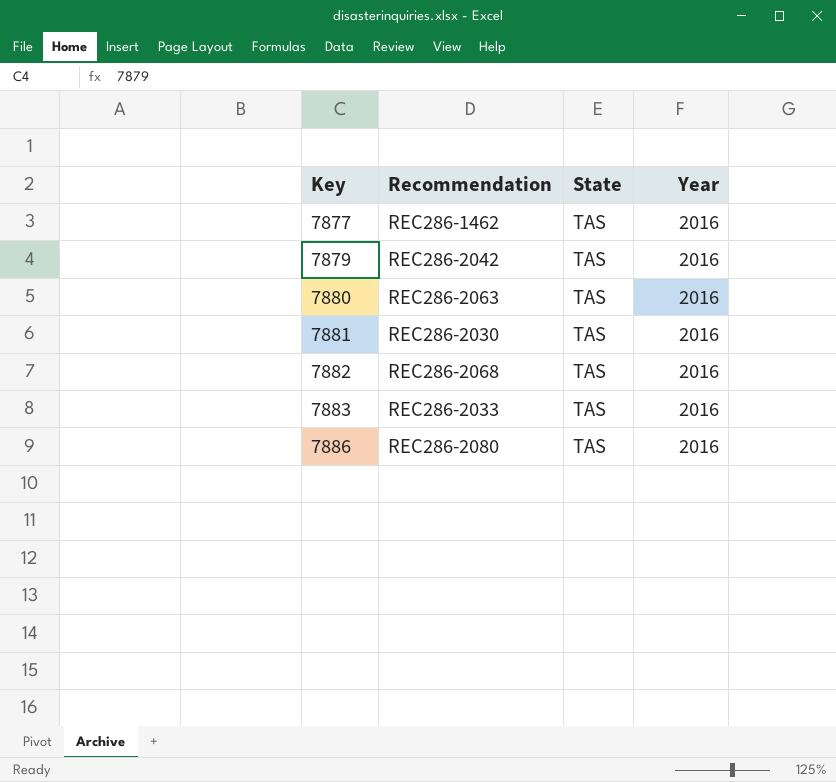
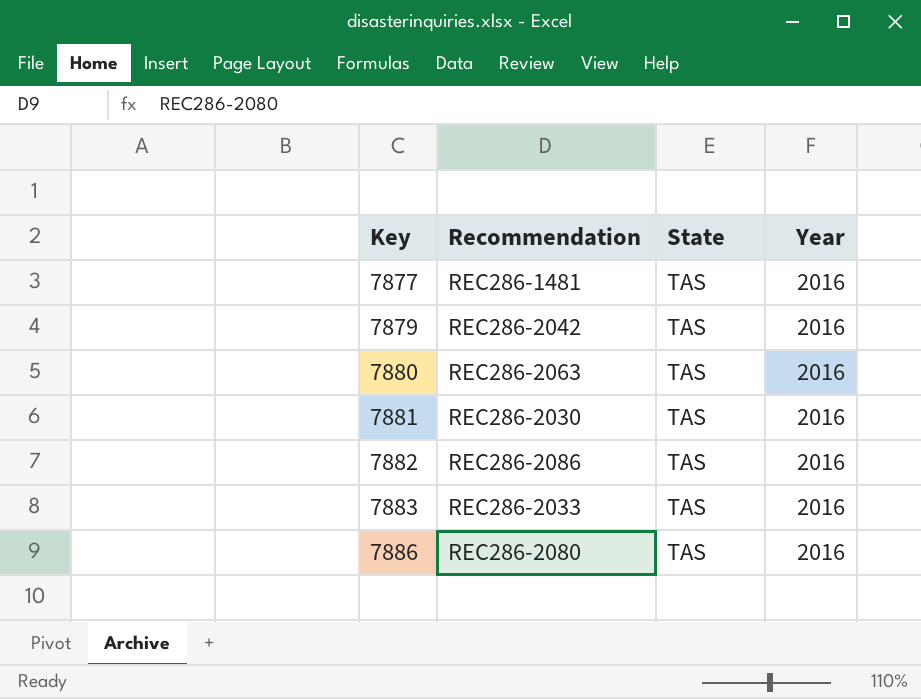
7877 | Recommendation: REC286-1462 -> REC286-1481
7882 | Recommendation: REC286-2068 -> REC286-2086

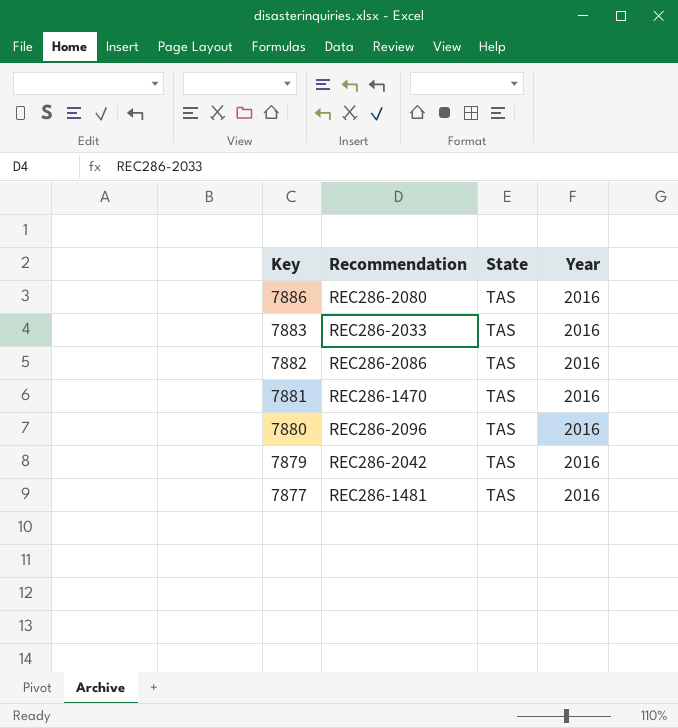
row order: Key ascending -> Key descending
7881 | Recommendation: REC286-2030 -> REC286-1470
7880 | Recommendation: REC286-2063 -> REC286-2096

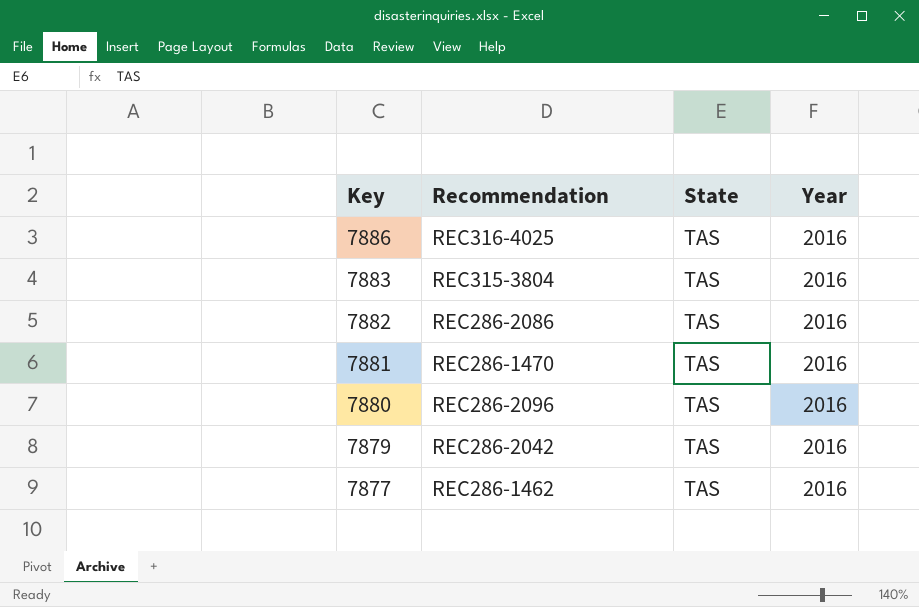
7886 | Recommendation: REC286-2080 -> REC316-4025
7883 | Recommendation: REC286-2033 -> REC315-3804
7877 | Recommendation: REC286-1481 -> REC286-1462

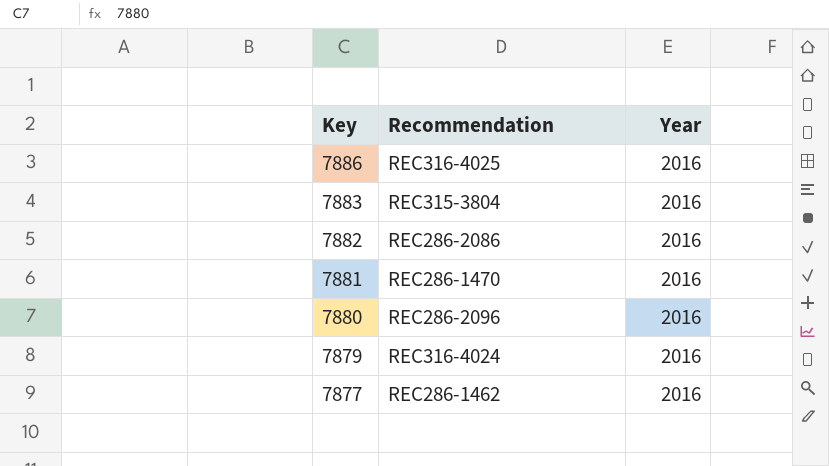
column State | position: 3 -> none
7879 | Recommendation: REC286-2042 -> REC316-4024

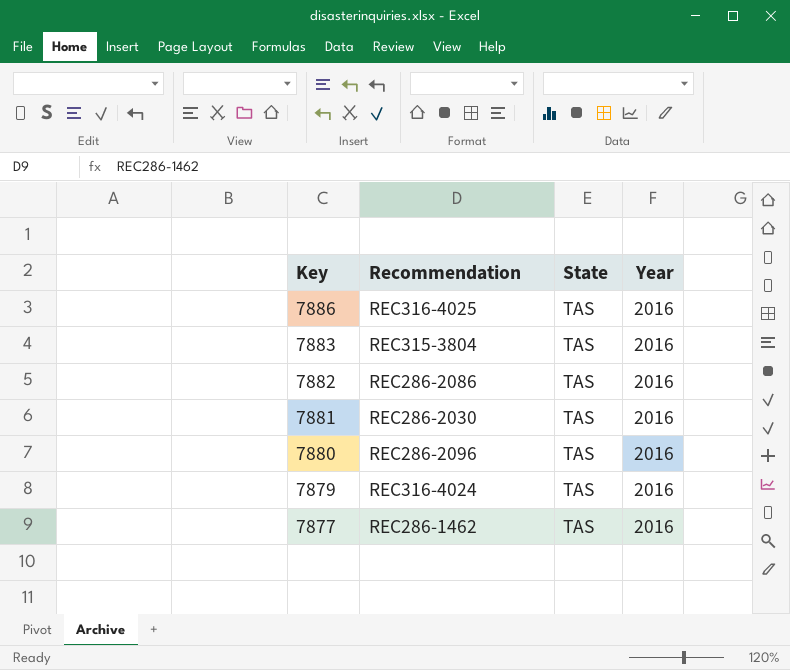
column State | position: none -> 3
7881 | Recommendation: REC286-1470 -> REC286-2030

